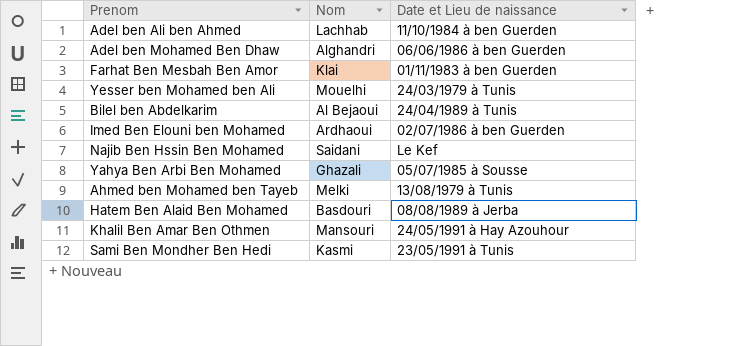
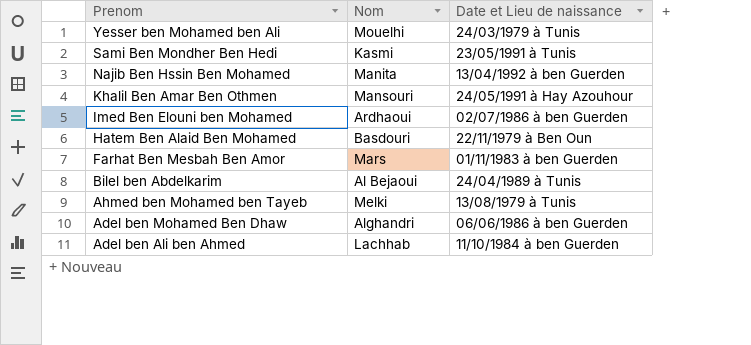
row order: none -> Prenom descending
row Yahya Ben Arbi Ben Mohamed: Ghazali | 05/07/1985 à Sousse -> none
Najib Ben Hssin Ben Mohamed | Nom: Saidani -> Manita
Najib Ben Hssin Ben Mohamed | Date et Lieu de naissance: Le Kef -> 13/04/1992 à ben Guerden
Hatem Ben Alaid Ben Mohamed | Date et Lieu de naissance: 08/08/1989 à Jerba -> 22/11/1979 à Ben Oun
Farhat Ben Mesbah Ben Amor | Nom: Klai -> Mars

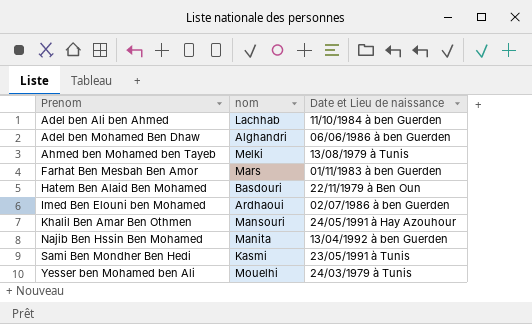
row order: Prenom descending -> Prenom ascending
column name: Nom -> nom
row Bilel ben Abdelkarim: Al Bejaoui | 24/04/1989 à Tunis -> none

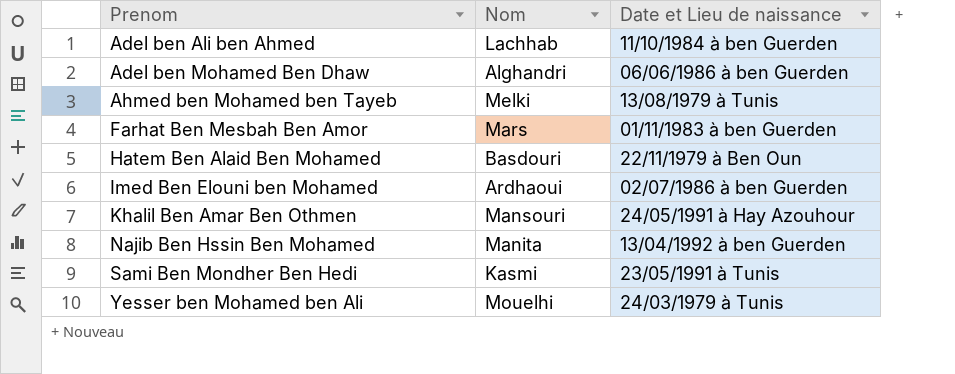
column name: nom -> Nom

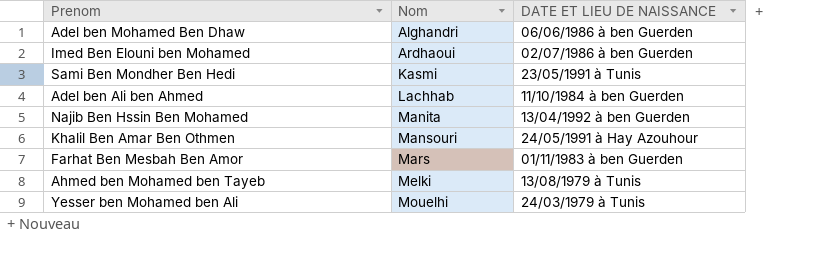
row order: Prenom ascending -> Nom ascending
column name: Date et Lieu de naissance -> DATE ET LIEU DE NAISSANCE
row Hatem Ben Alaid Ben Mohamed: Basdouri | 22/11/1979 à Ben Oun -> none

